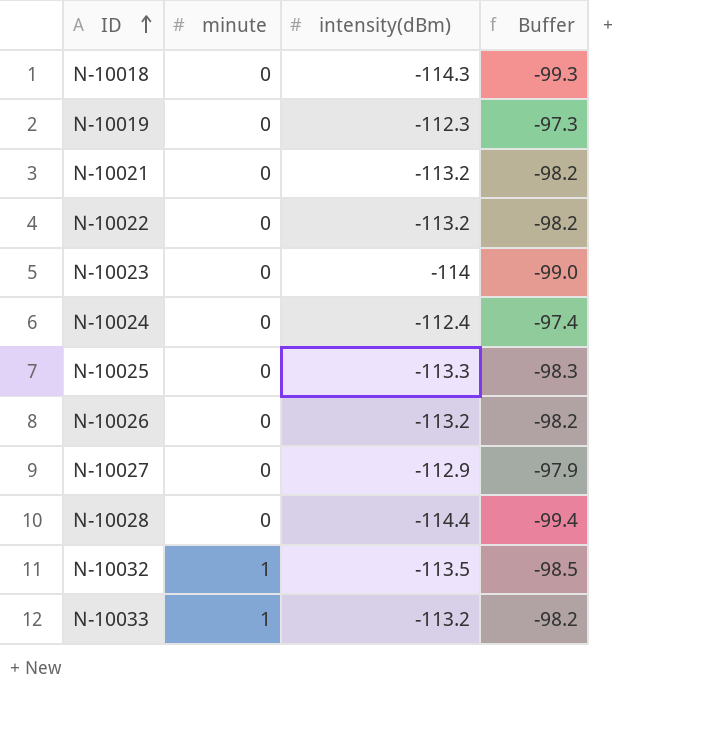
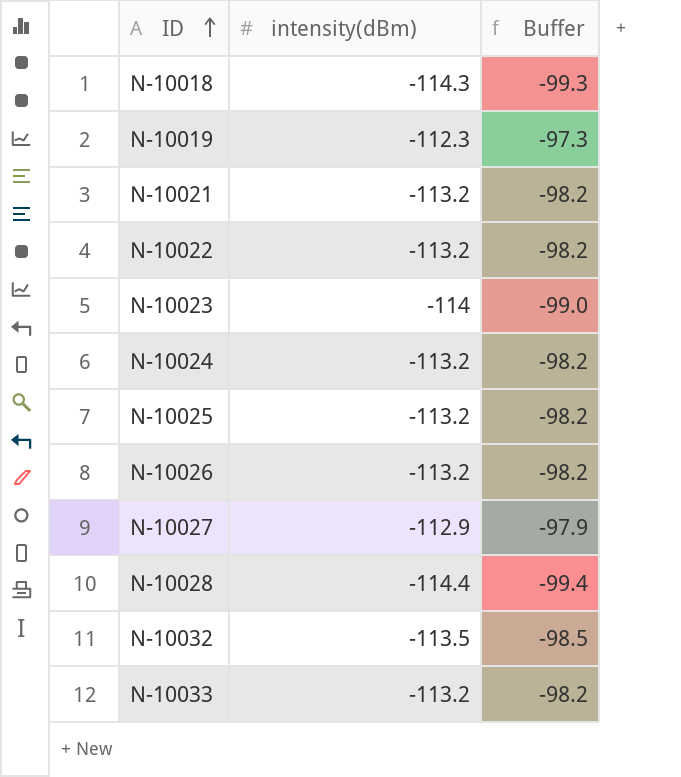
column minute | position: 2 -> none
N-10024 | intensity(dBm): -112.4 -> -113.2
N-10024 | Buffer: -97.4 -> -98.2
N-10025 | intensity(dBm): -113.3 -> -113.2
N-10025 | Buffer: -98.3 -> -98.2

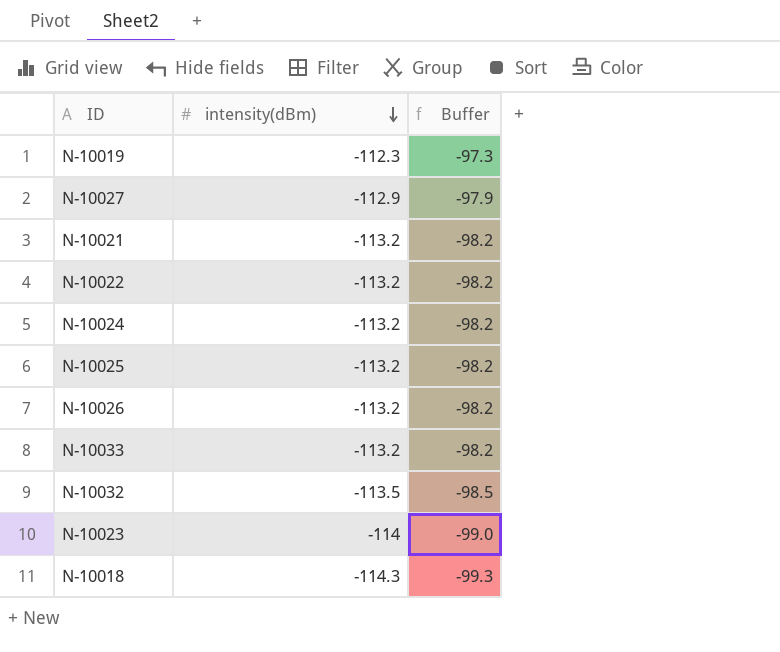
row order: ID ascending -> intensity(dBm) descending
row N-10028: -114.4 | -99.4 -> none

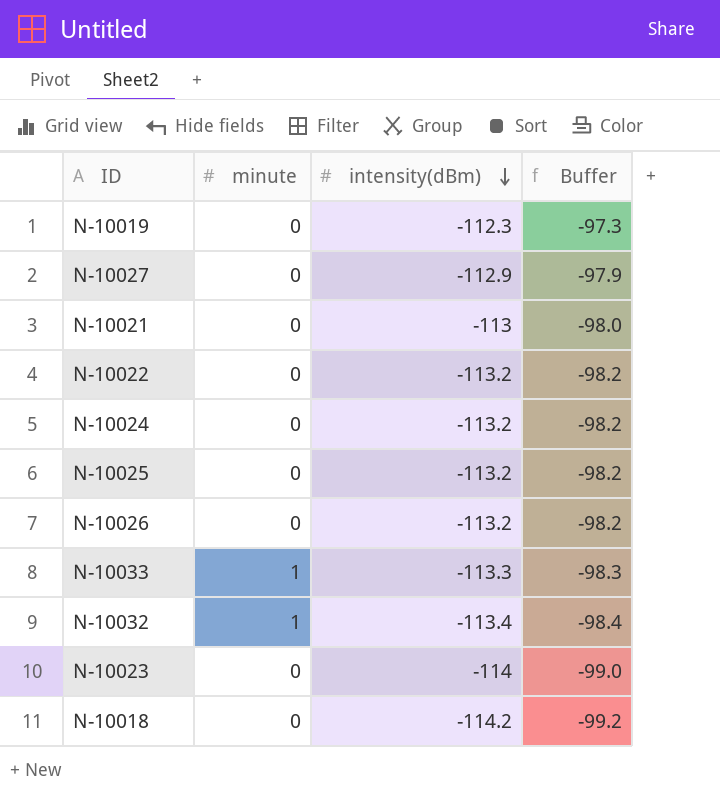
column minute | position: none -> 2
N-10021 | intensity(dBm): -113.2 -> -113
N-10021 | Buffer: -98.2 -> -98.0
N-10033 | intensity(dBm): -113.2 -> -113.3
N-10033 | Buffer: -98.2 -> -98.3
N-10032 | intensity(dBm): -113.5 -> -113.4
N-10032 | Buffer: -98.5 -> -98.4
N-10018 | intensity(dBm): -114.3 -> -114.2
N-10018 | Buffer: -99.3 -> -99.2

